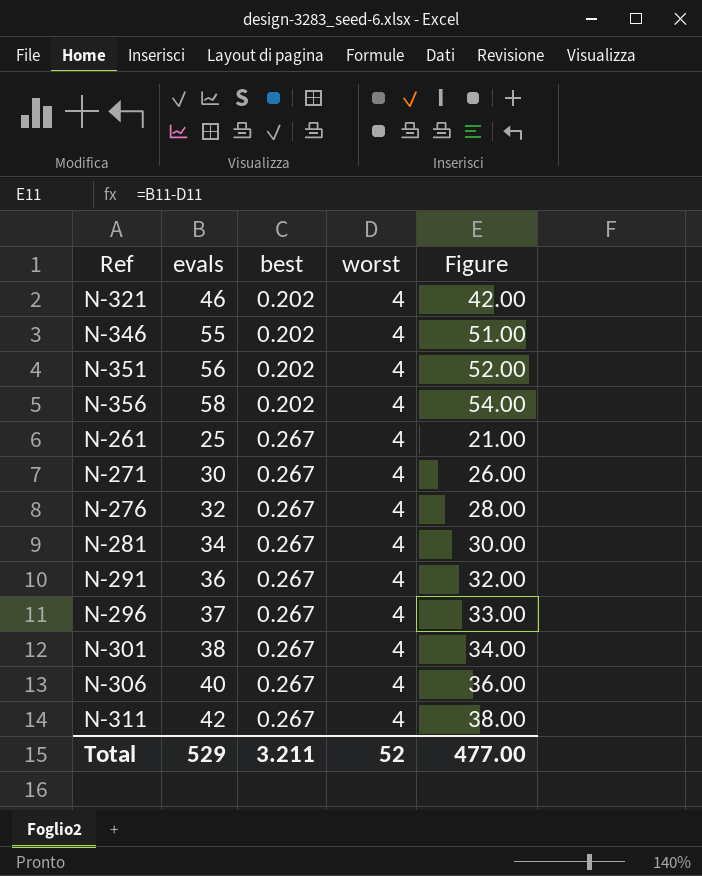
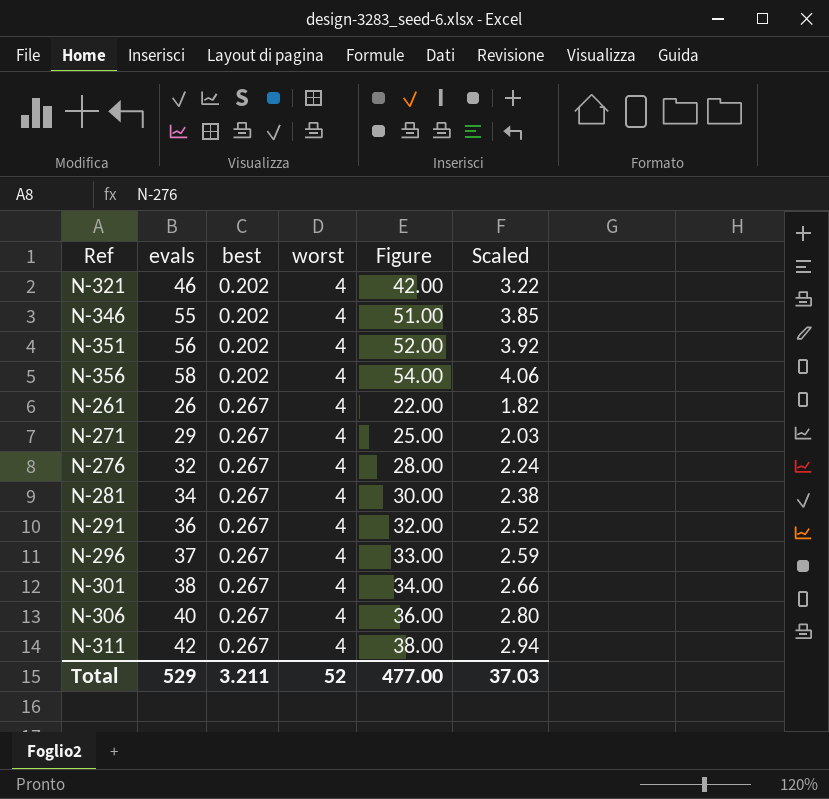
column Scaled | formula: none -> [evals] * 0.07
N-261 | evals: 25 -> 26
N-261 | Figure: 21.00 -> 22.00
N-271 | evals: 30 -> 29
N-271 | Figure: 26.00 -> 25.00

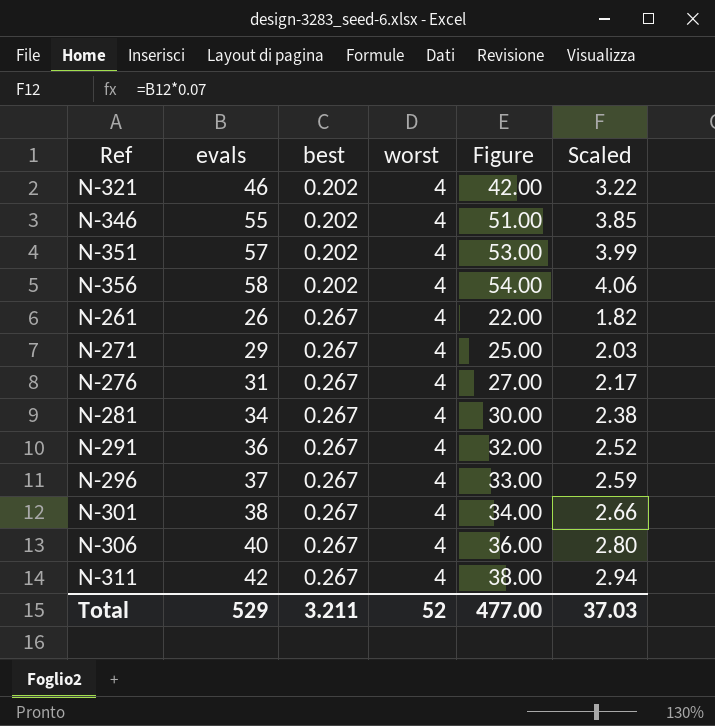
N-351 | evals: 56 -> 57
N-351 | Figure: 52.00 -> 53.00
N-351 | Scaled: 3.92 -> 3.99
N-276 | evals: 32 -> 31
N-276 | Figure: 28.00 -> 27.00
N-276 | Scaled: 2.24 -> 2.17

